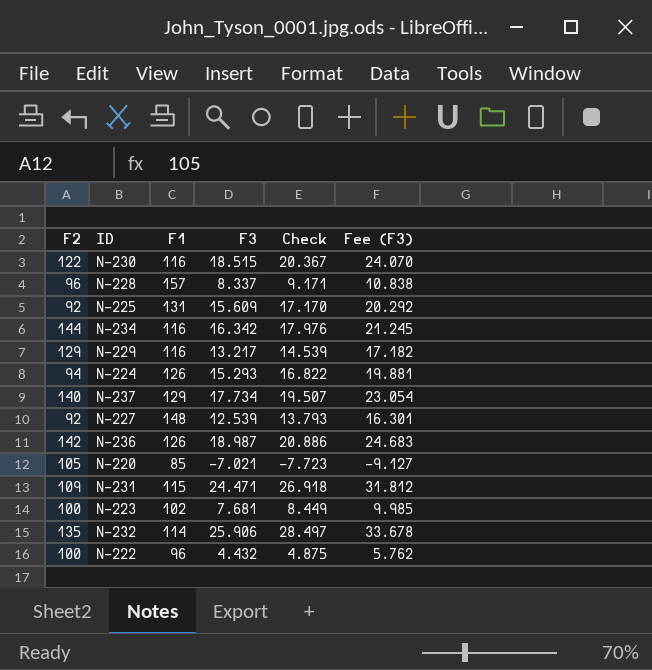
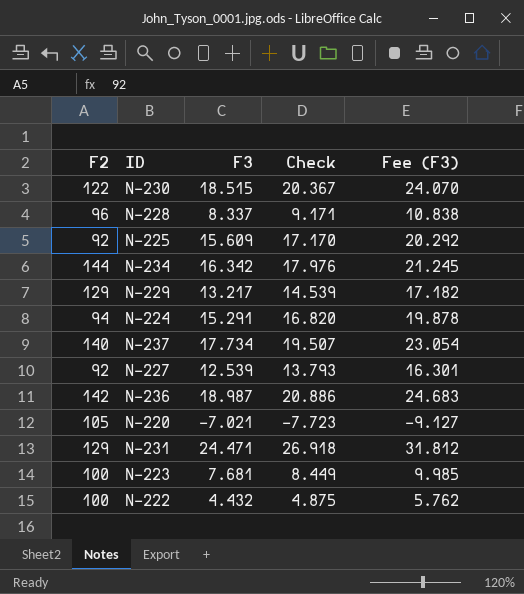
column F1 | position: 3 -> none
row N-232: 135 | 114 | 25.906 | 28.497 | 33.678 -> none
N-224 | F3: 15.293 -> 15.291
N-224 | Check: 16.822 -> 16.820
N-224 | Fee (F3): 19.881 -> 19.878
N-231 | F2: 109 -> 129

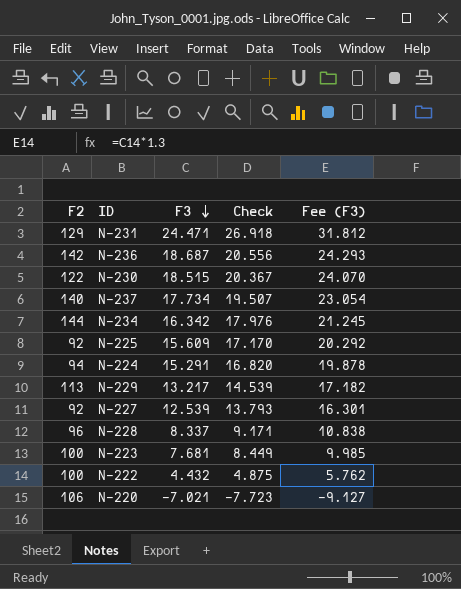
row order: none -> F3 descending
N-236 | F3: 18.987 -> 18.687
N-236 | Check: 20.886 -> 20.556
N-236 | Fee (F3): 24.683 -> 24.293
N-229 | F2: 129 -> 113
N-220 | F2: 105 -> 106

